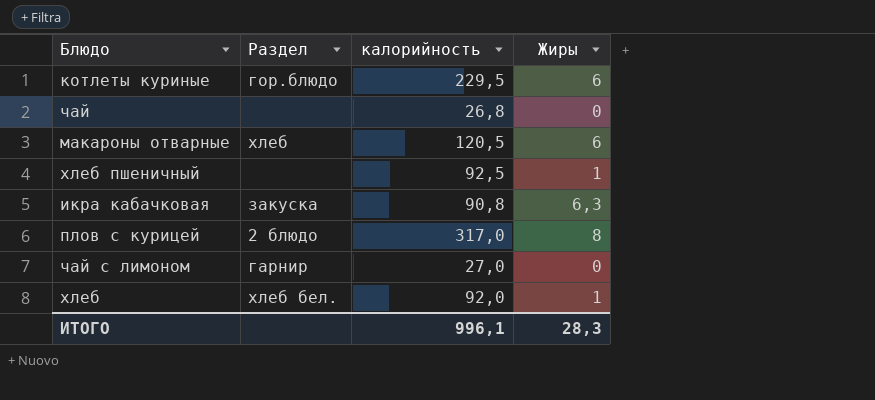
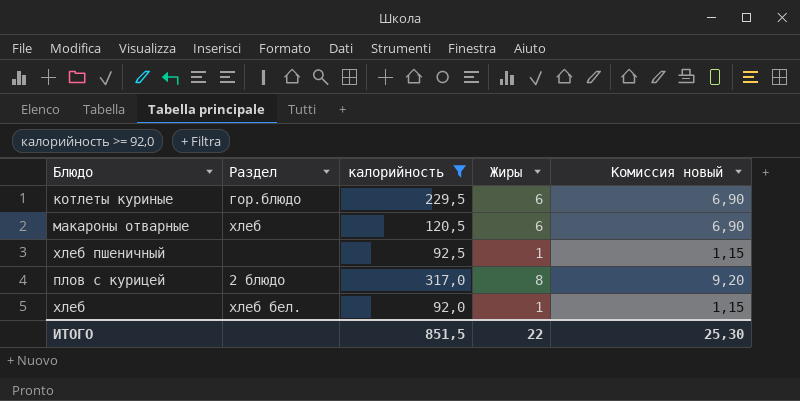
filter: none -> калорийность >= 92,0
column Комиссия новый | formula: none -> [Жиры] * 1,15
ИТОГО | калорийность: 996,1 -> 851,5
ИТОГО | Жиры: 28,3 -> 22

